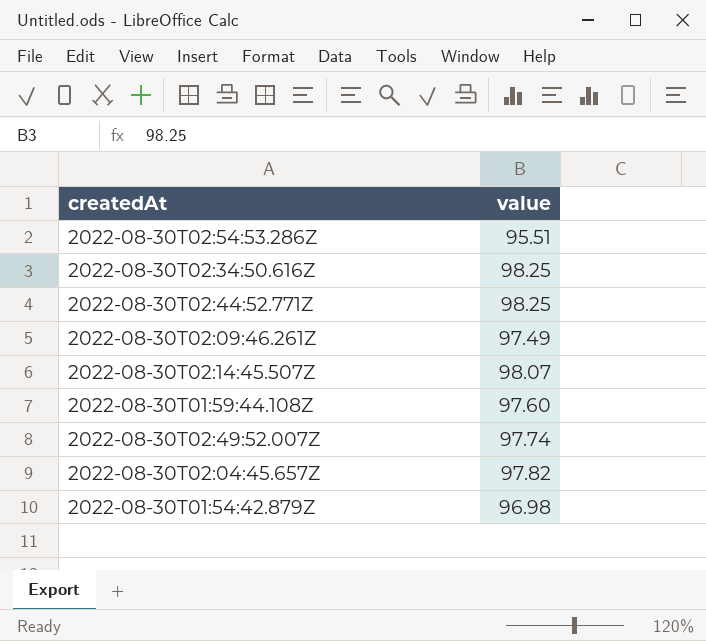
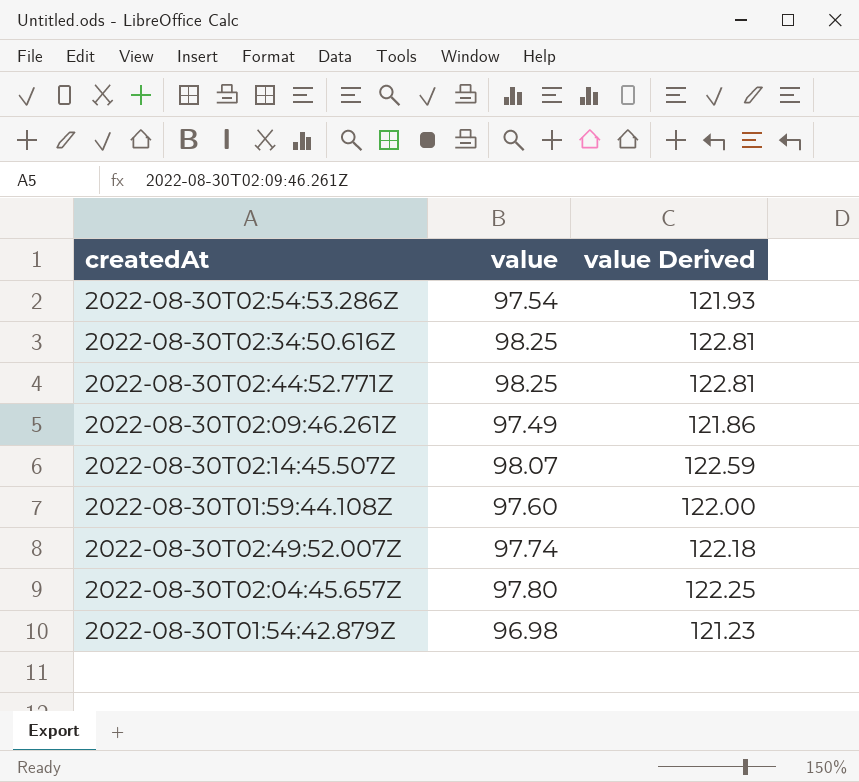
column value Derived | formula: none -> [value] * 1.25
2022-08-30T02:54:53.286Z | value: 95.51 -> 97.54
2022-08-30T02:04:45.657Z | value: 97.82 -> 97.80

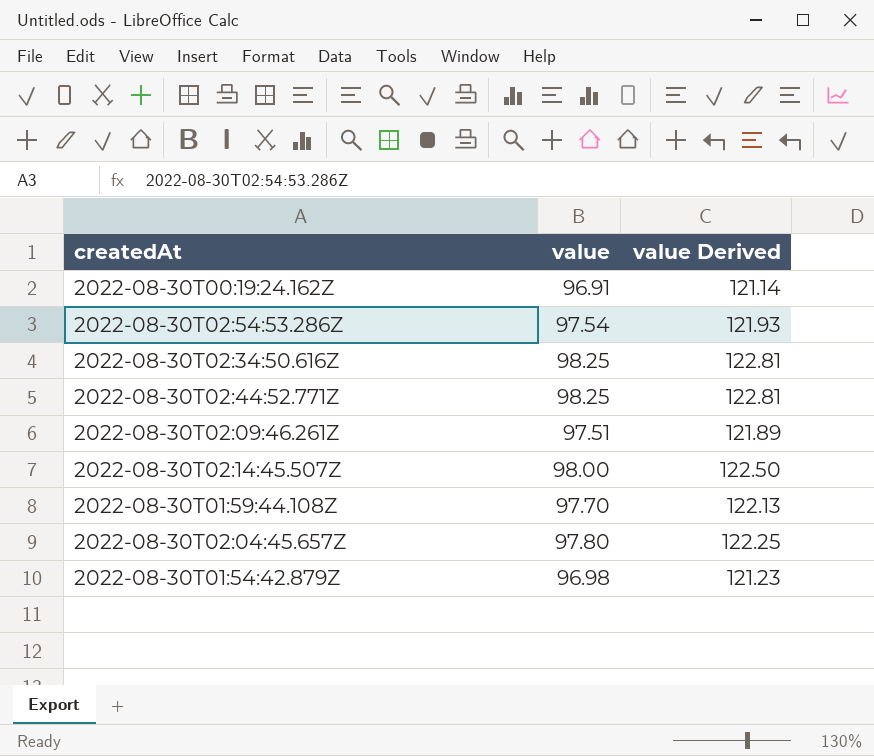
row 2022-08-30T02:49:52.007Z: 97.74 | 122.18 -> none
row 2022-08-30T00:19:24.162Z: none -> 96.91 | 121.14
2022-08-30T02:09:46.261Z | value: 97.49 -> 97.51
2022-08-30T02:09:46.261Z | value Derived: 121.86 -> 121.89
2022-08-30T02:14:45.507Z | value: 98.07 -> 98.00
2022-08-30T02:14:45.507Z | value Derived: 122.59 -> 122.50
2022-08-30T01:59:44.108Z | value: 97.60 -> 97.70
2022-08-30T01:59:44.108Z | value Derived: 122.00 -> 122.13

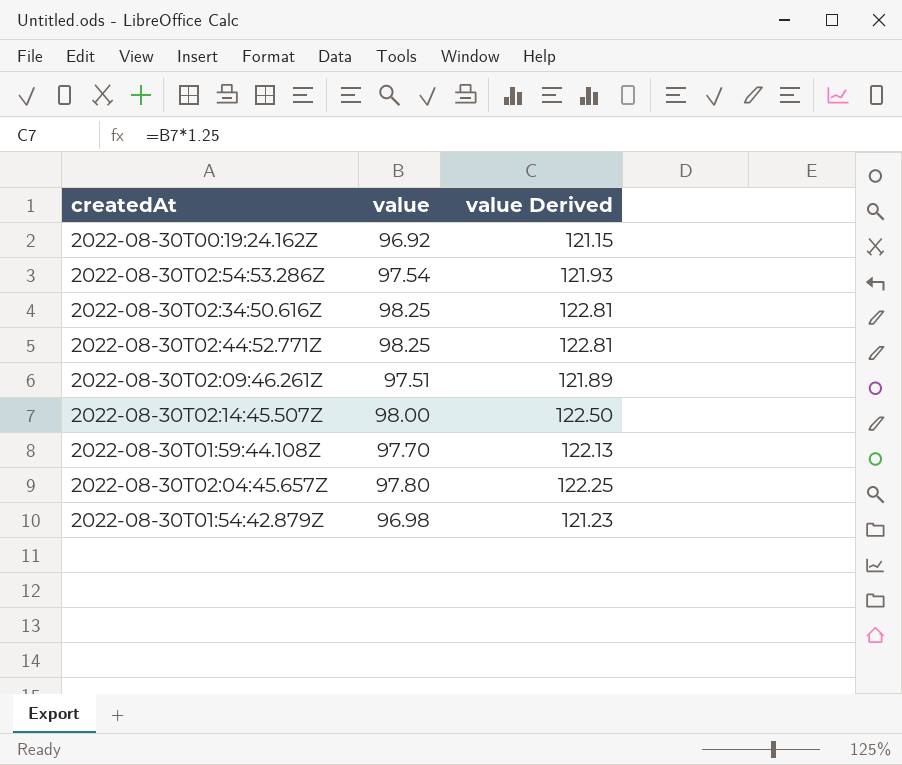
2022-08-30T00:19:24.162Z | value: 96.91 -> 96.92
2022-08-30T00:19:24.162Z | value Derived: 121.14 -> 121.15

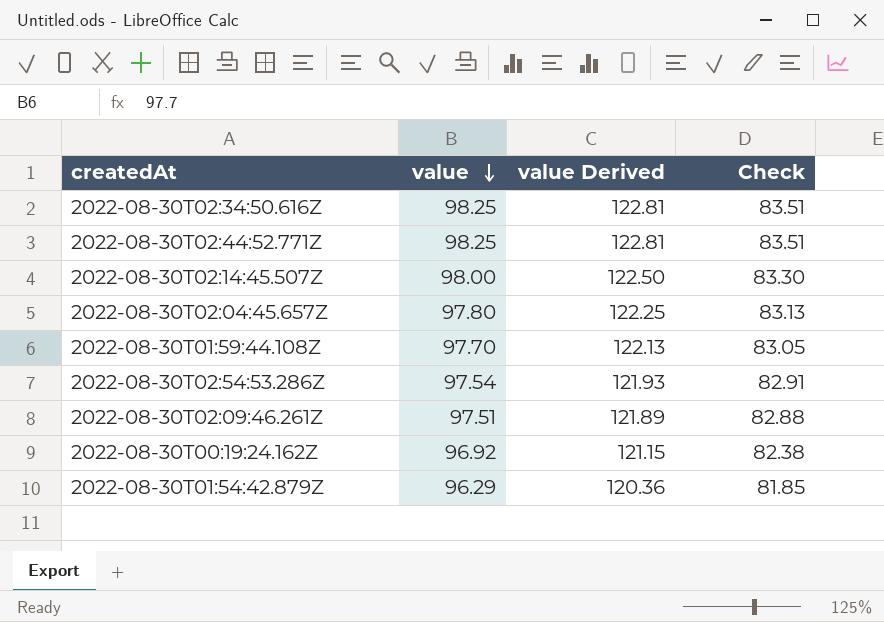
row order: none -> value descending
column Check | formula: none -> [value] * 0.85
2022-08-30T01:54:42.879Z | value: 96.98 -> 96.29
2022-08-30T01:54:42.879Z | value Derived: 121.23 -> 120.36

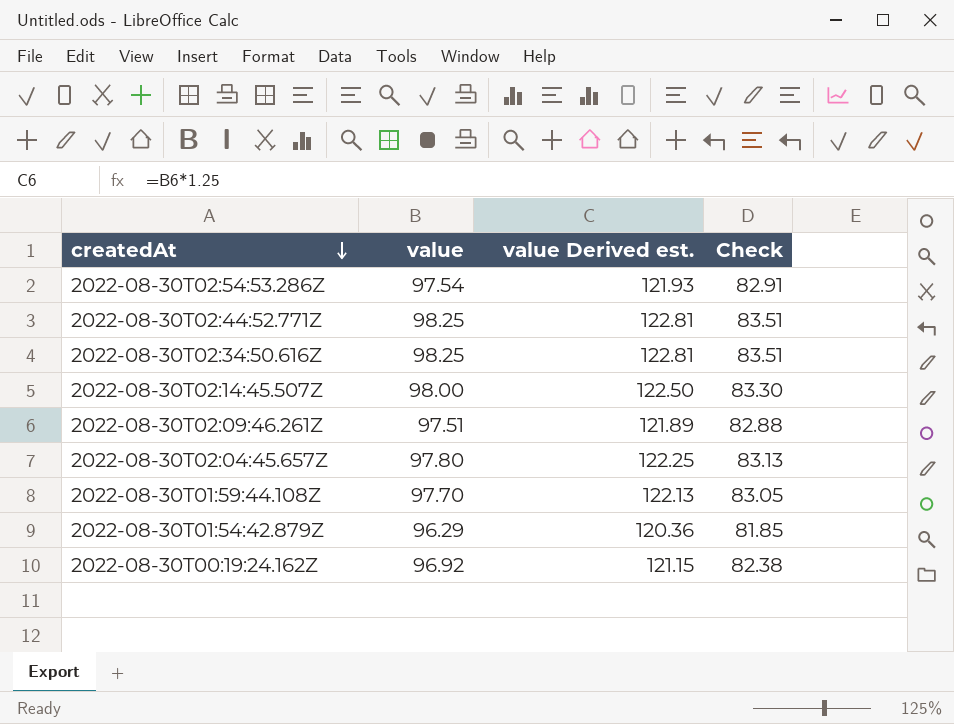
row order: value descending -> createdAt descending
column name: value Derived -> value Derived est.

